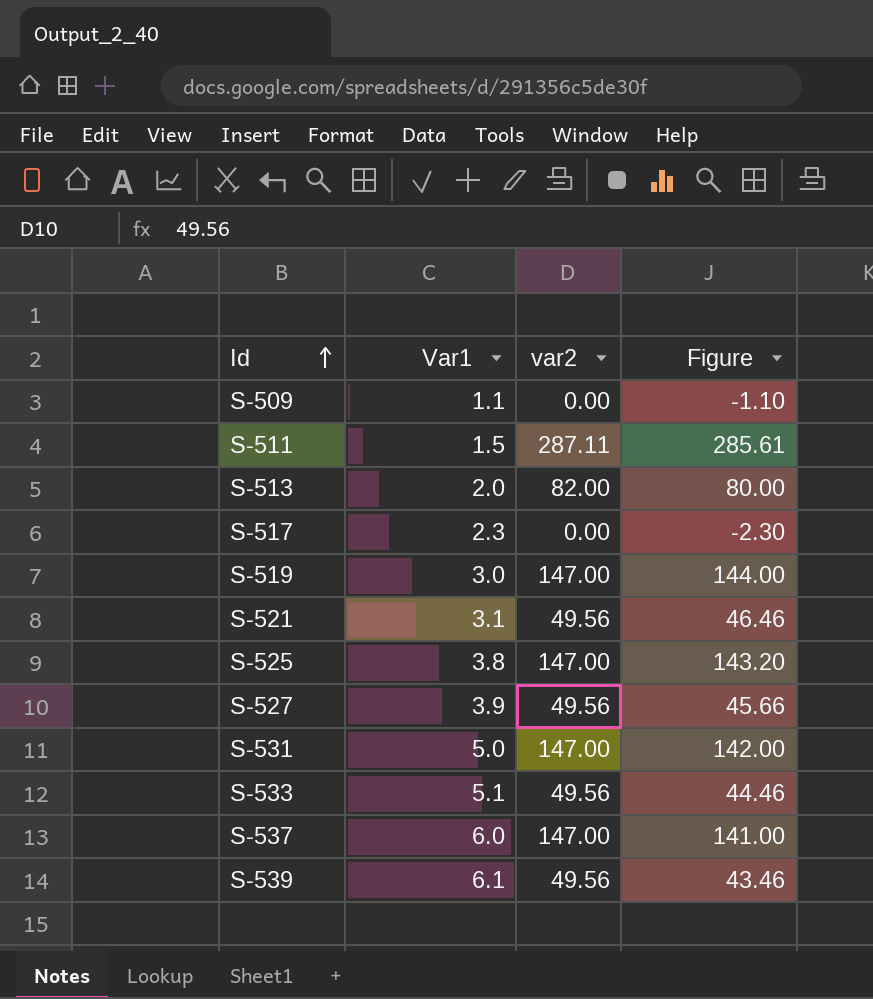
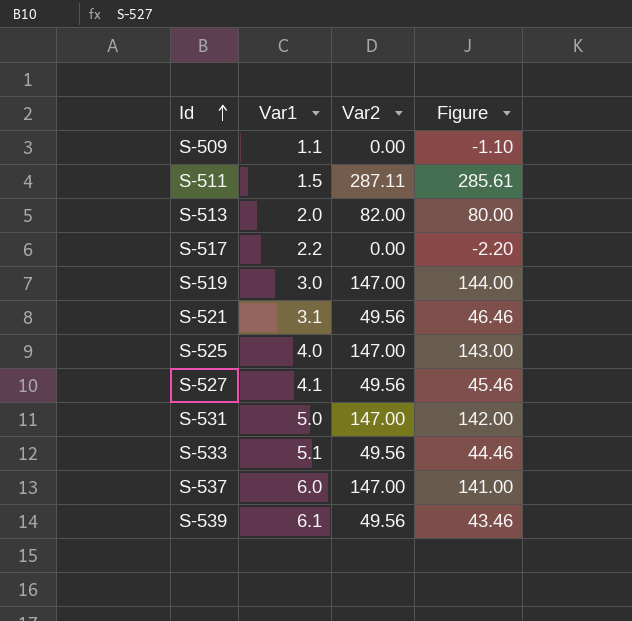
column name: var2 -> Var2
S-517 | Var1: 2.3 -> 2.2
S-517 | Figure: -2.30 -> -2.20
S-525 | Var1: 3.8 -> 4.0
S-525 | Figure: 143.20 -> 143.00
S-527 | Var1: 3.9 -> 4.1
S-527 | Figure: 45.66 -> 45.46

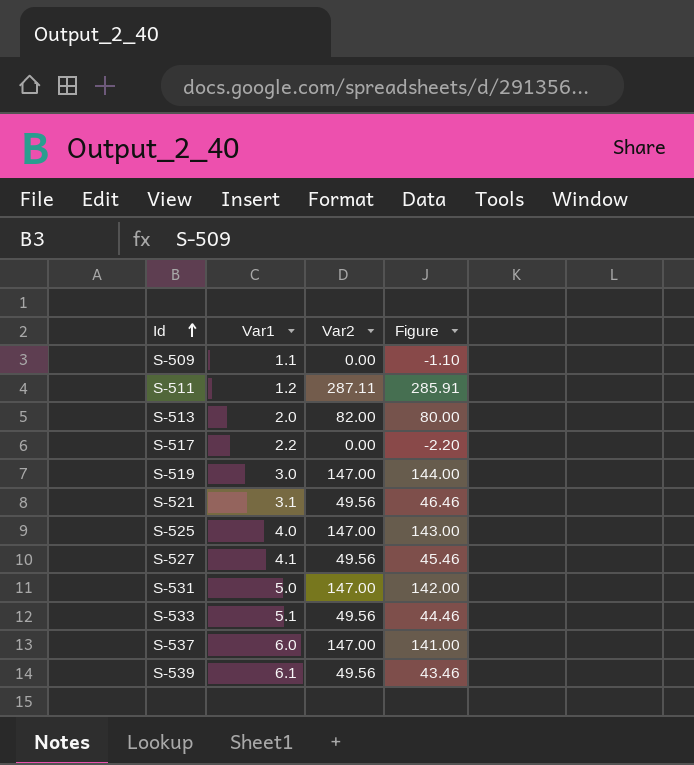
S-511 | Var1: 1.5 -> 1.2
S-511 | Figure: 285.61 -> 285.91

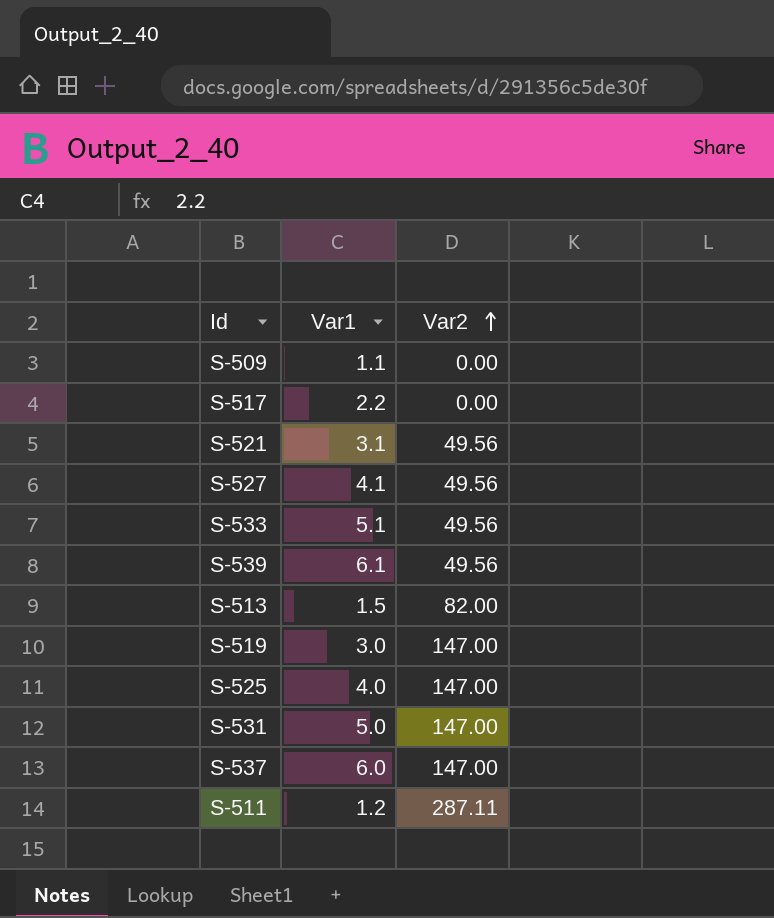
row order: Id ascending -> Var2 ascending
column Figure | formula: [Var2] - [Var1] -> none
S-513 | Var1: 2.0 -> 1.5

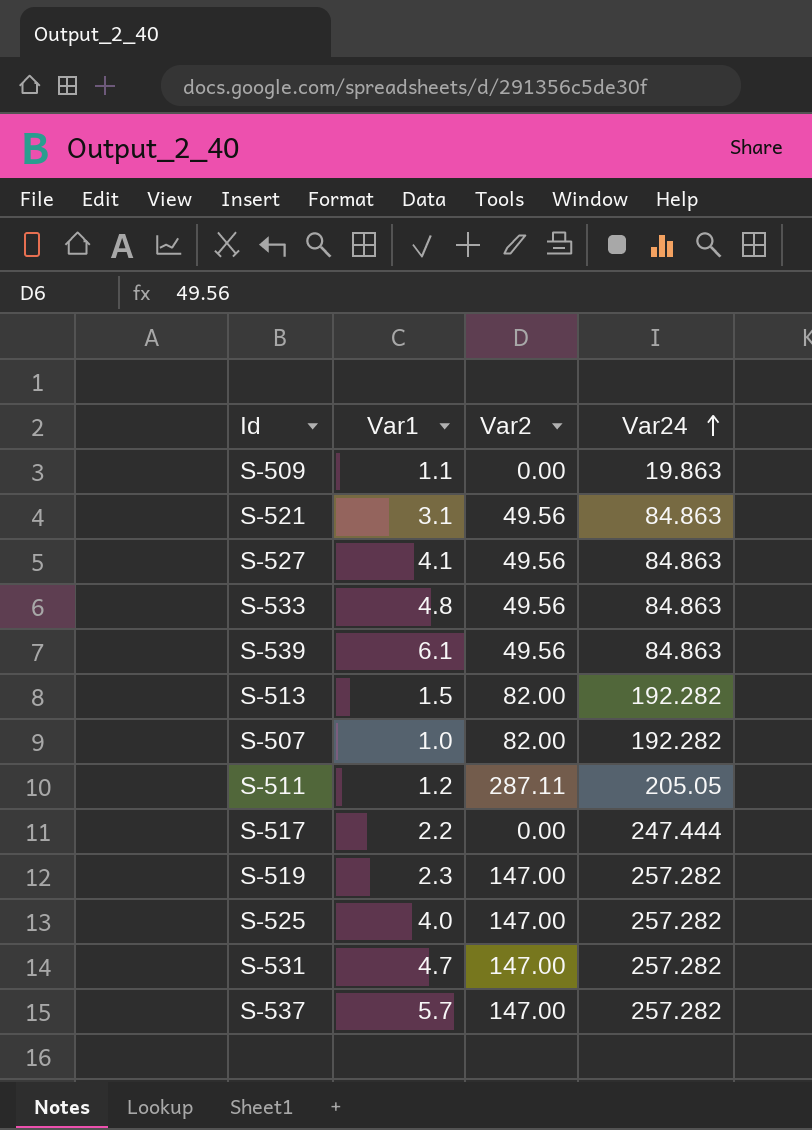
row order: Var2 ascending -> Var24 ascending
column Var24 | position: none -> 4
S-533 | Var1: 5.1 -> 4.8
row S-507: none -> 1.0 | 82.00 | 192.282
S-519 | Var1: 3.0 -> 2.3
S-531 | Var1: 5.0 -> 4.7
S-537 | Var1: 6.0 -> 5.7

